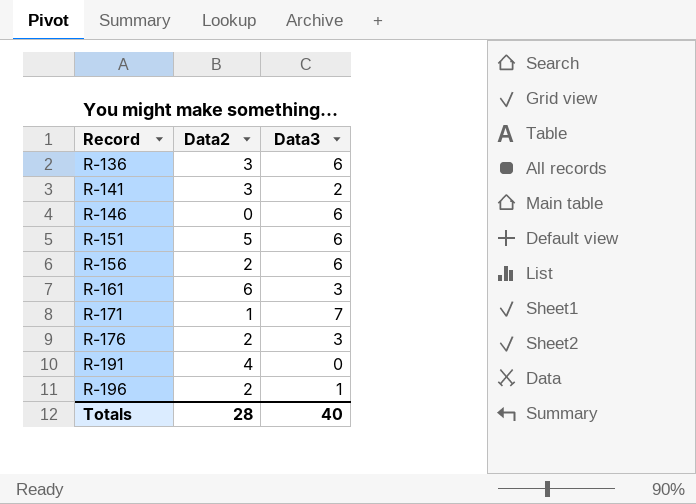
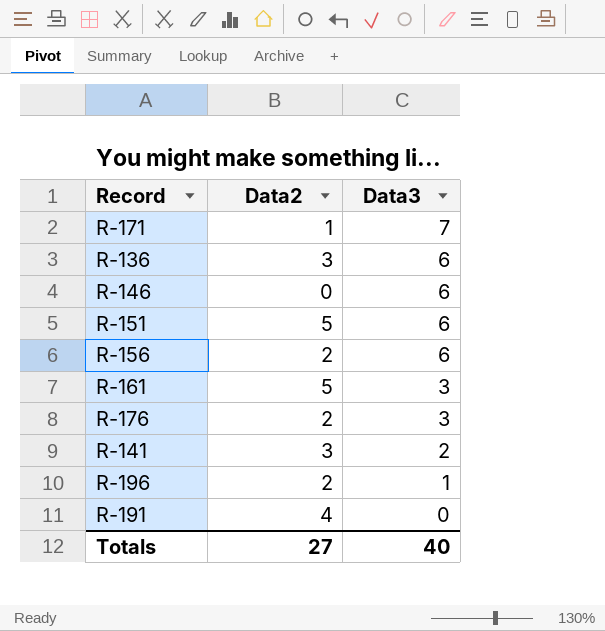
row order: Record ascending -> Data3 descending
R-161 | Data2: 6 -> 5
Totals | Data2: 28 -> 27

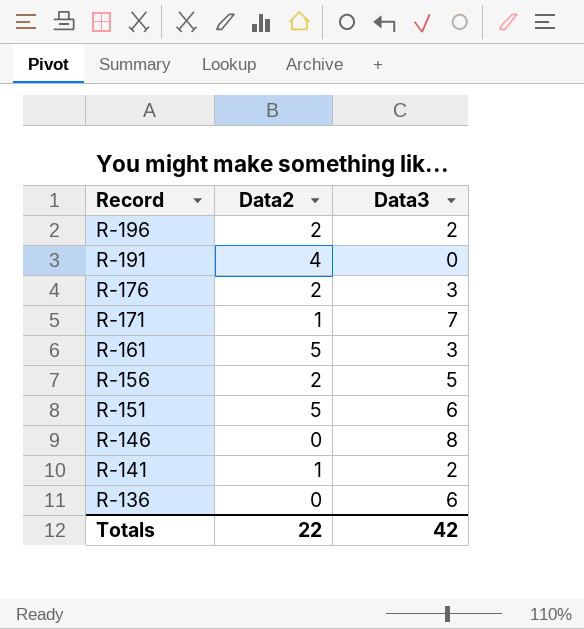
row order: Data3 descending -> Record descending
R-196 | Data3: 1 -> 2
R-156 | Data3: 6 -> 5
R-146 | Data3: 6 -> 8
R-141 | Data2: 3 -> 1
R-136 | Data2: 3 -> 0
Totals | Data2: 27 -> 22
Totals | Data3: 40 -> 42

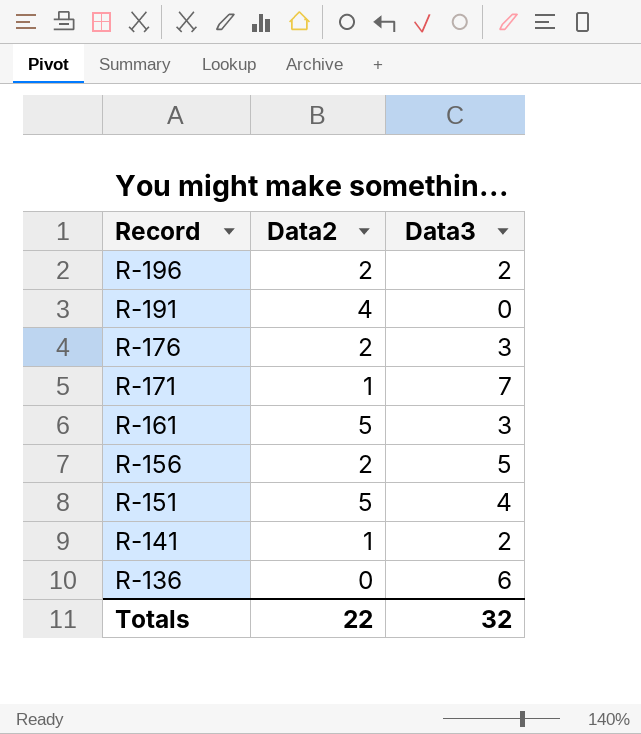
row R-146: 0 | 8 -> none
R-151 | Data3: 6 -> 4
Totals | Data3: 42 -> 32

